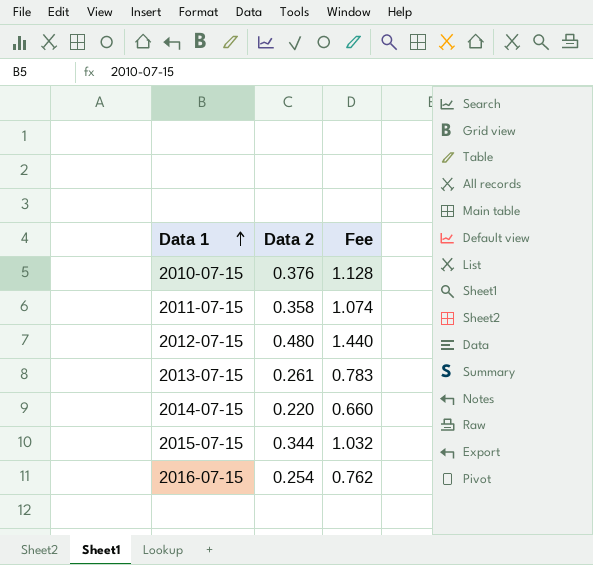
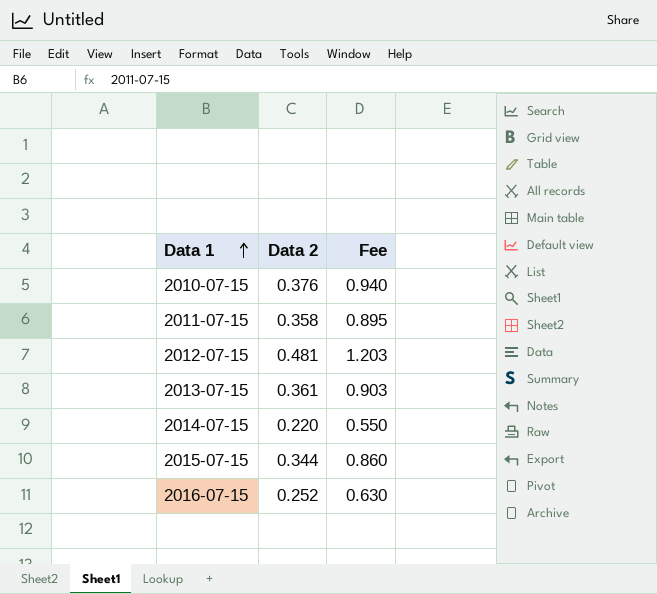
column Fee | formula: [Data 2] * 3 -> [Data 2] * 2.5
2012-07-15 | Data 2: 0.480 -> 0.481
2013-07-15 | Data 2: 0.261 -> 0.361
2016-07-15 | Data 2: 0.254 -> 0.252

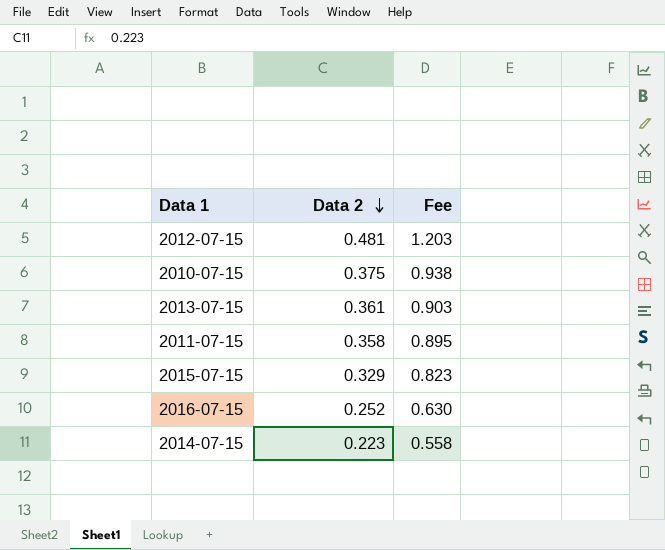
row order: Data 1 ascending -> Data 2 descending
2010-07-15 | Data 2: 0.376 -> 0.375
2010-07-15 | Fee: 0.940 -> 0.938
2015-07-15 | Data 2: 0.344 -> 0.329
2015-07-15 | Fee: 0.860 -> 0.823
2014-07-15 | Data 2: 0.220 -> 0.223
2014-07-15 | Fee: 0.550 -> 0.558

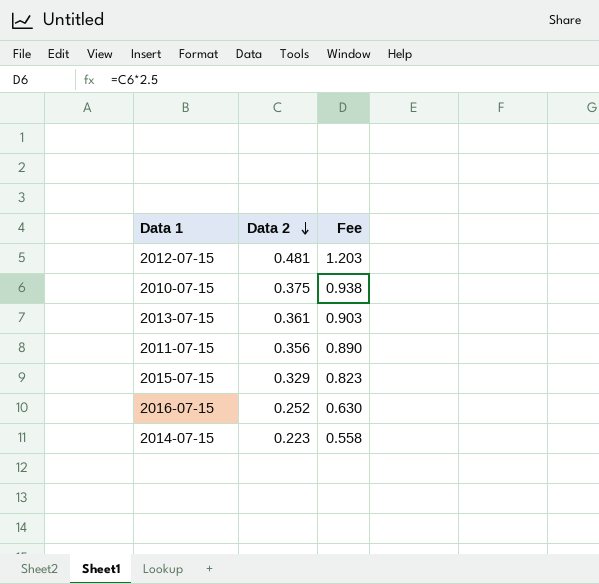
2011-07-15 | Data 2: 0.358 -> 0.356
2011-07-15 | Fee: 0.895 -> 0.890

